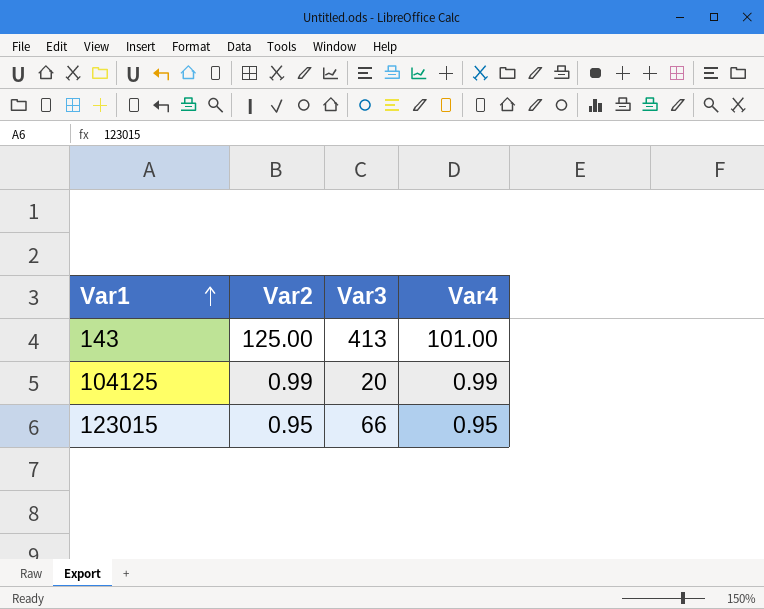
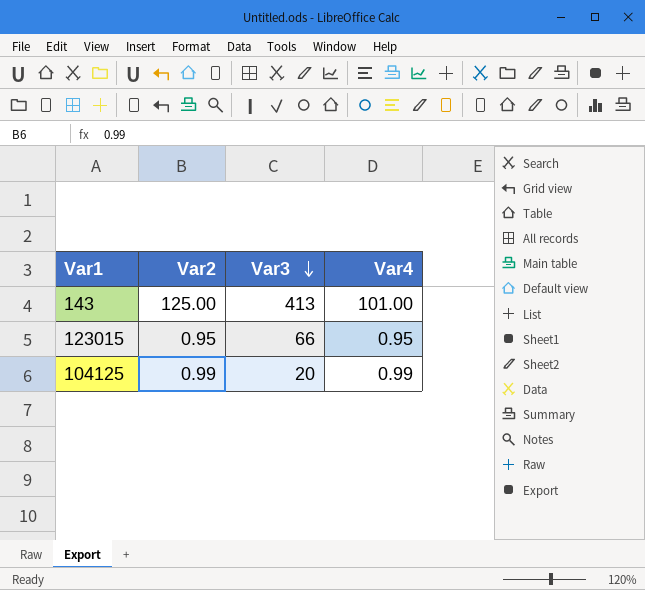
row order: Var1 ascending -> Var3 descending

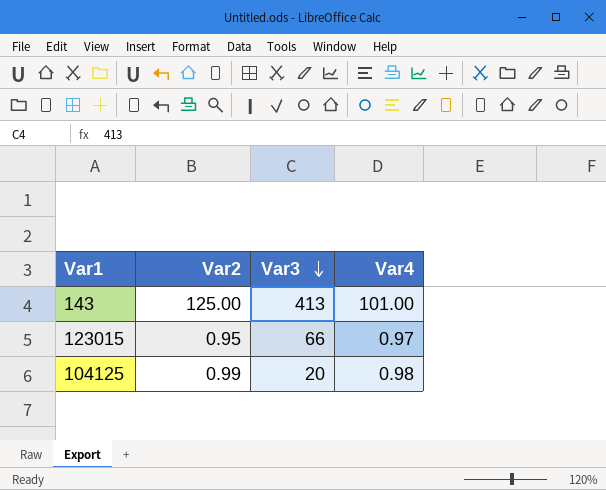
123015 | Var4: 0.95 -> 0.97
104125 | Var4: 0.99 -> 0.98

